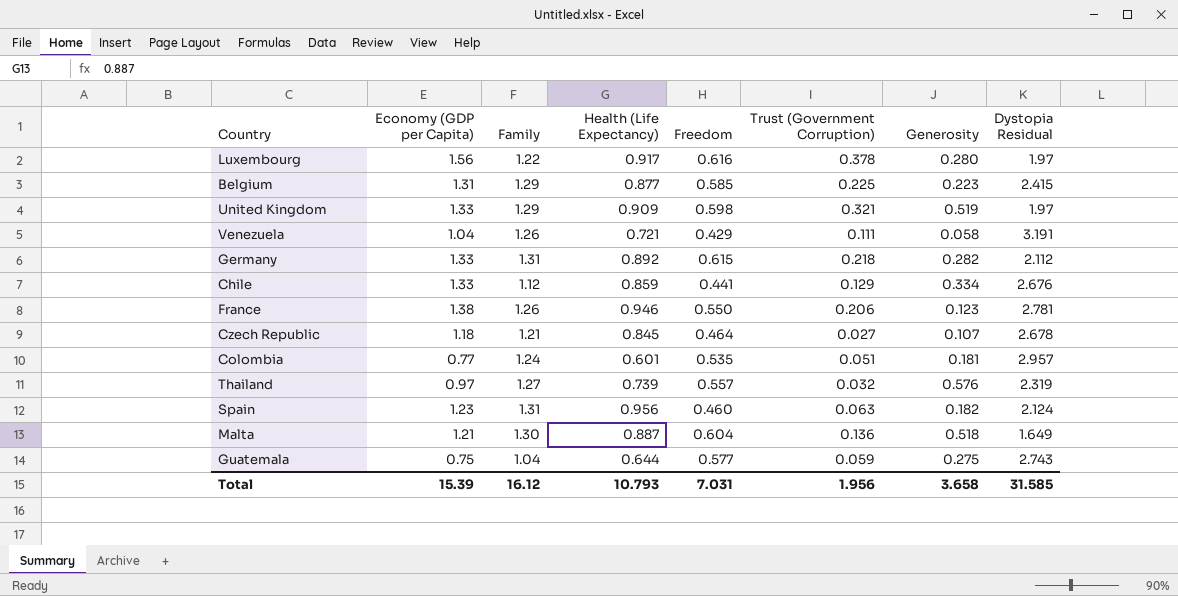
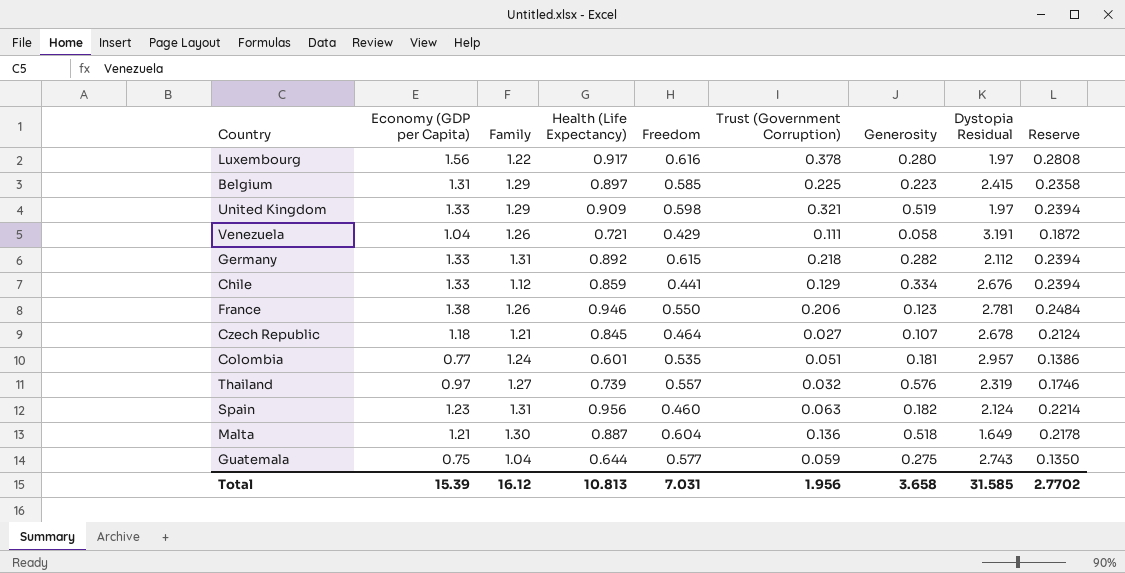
column Reserve | formula: none -> [Economy (GDP per Capita)] * 0.18
Belgium | Health (Life Expectancy): 0.877 -> 0.897
Total | Health (Life Expectancy): 10.793 -> 10.813

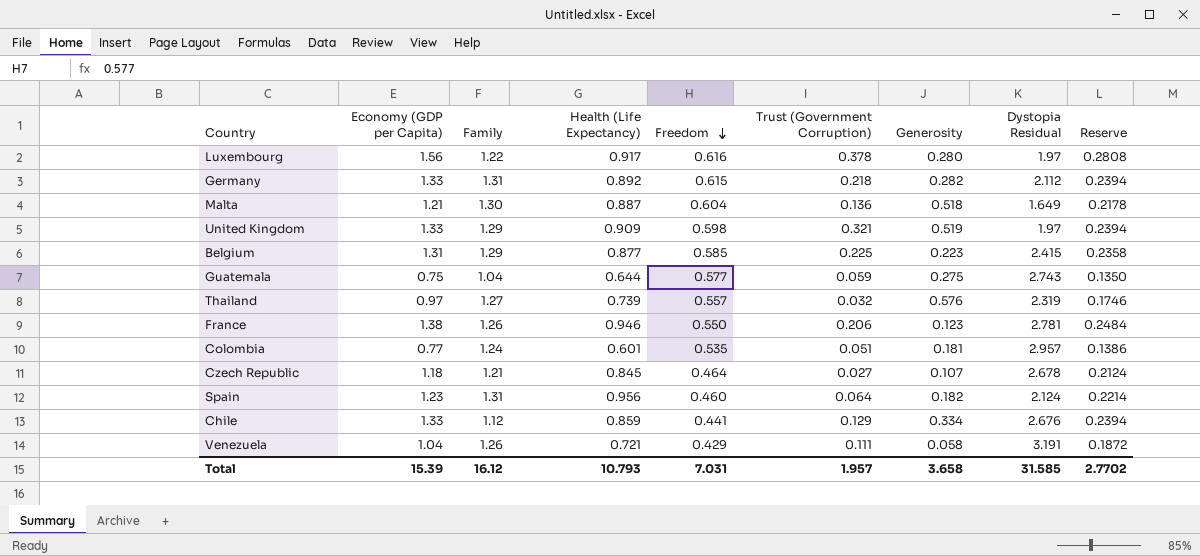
row order: none -> Freedom descending
Belgium | Health (Life Expectancy): 0.897 -> 0.877
Spain | Trust (Government Corruption): 0.063 -> 0.064
Total | Health (Life Expectancy): 10.813 -> 10.793
Total | Trust (Government Corruption): 1.956 -> 1.957

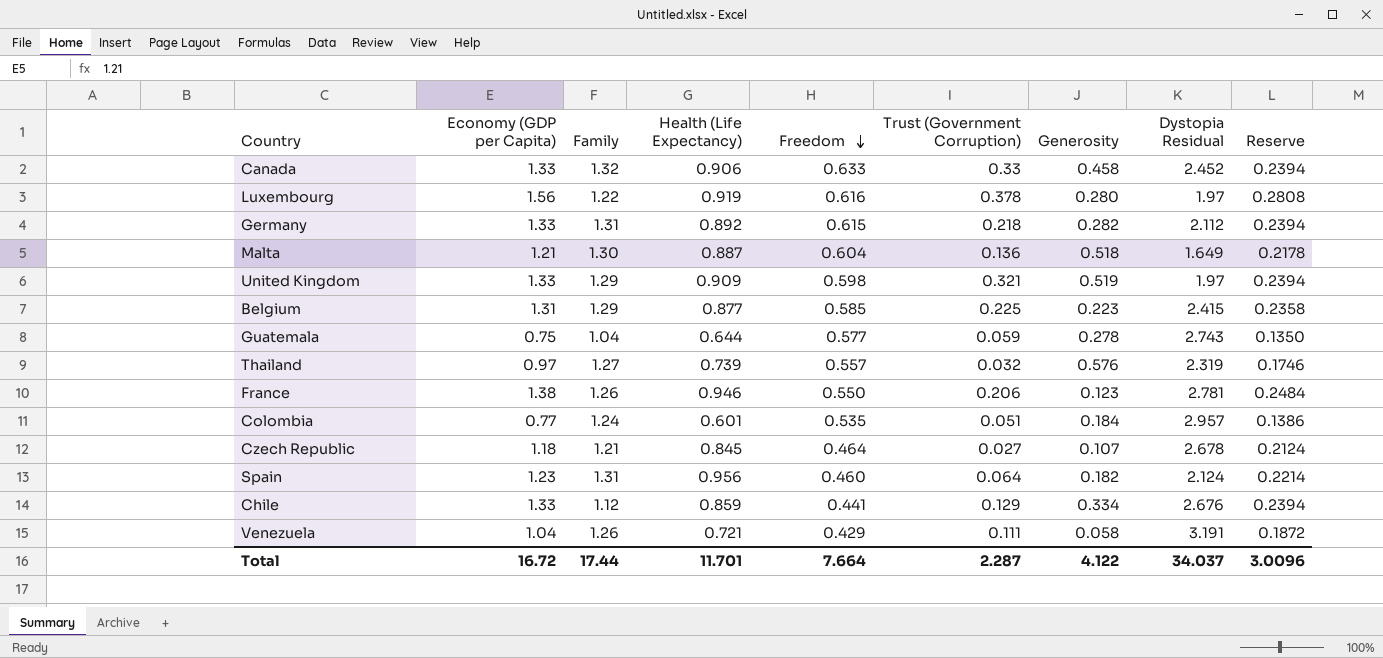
row Canada: none -> 1.33 | 1.32 | 0.906 | 0.633 | 0.33 | 0.458 | 2.452 | 0.2394
Luxembourg | Health (Life Expectancy): 0.917 -> 0.919
Guatemala | Generosity: 0.275 -> 0.278
Colombia | Generosity: 0.181 -> 0.184
Total | Economy (GDP per Capita): 15.39 -> 16.72
Total | Family: 16.12 -> 17.44
Total | Health (Life Expectancy): 10.793 -> 11.701
Total | Freedom: 7.031 -> 7.664
Total | Trust (Government Corruption): 1.957 -> 2.287
Total | Generosity: 3.658 -> 4.122
Total | Dystopia Residual: 31.585 -> 34.037
Total | Reserve: 2.7702 -> 3.0096

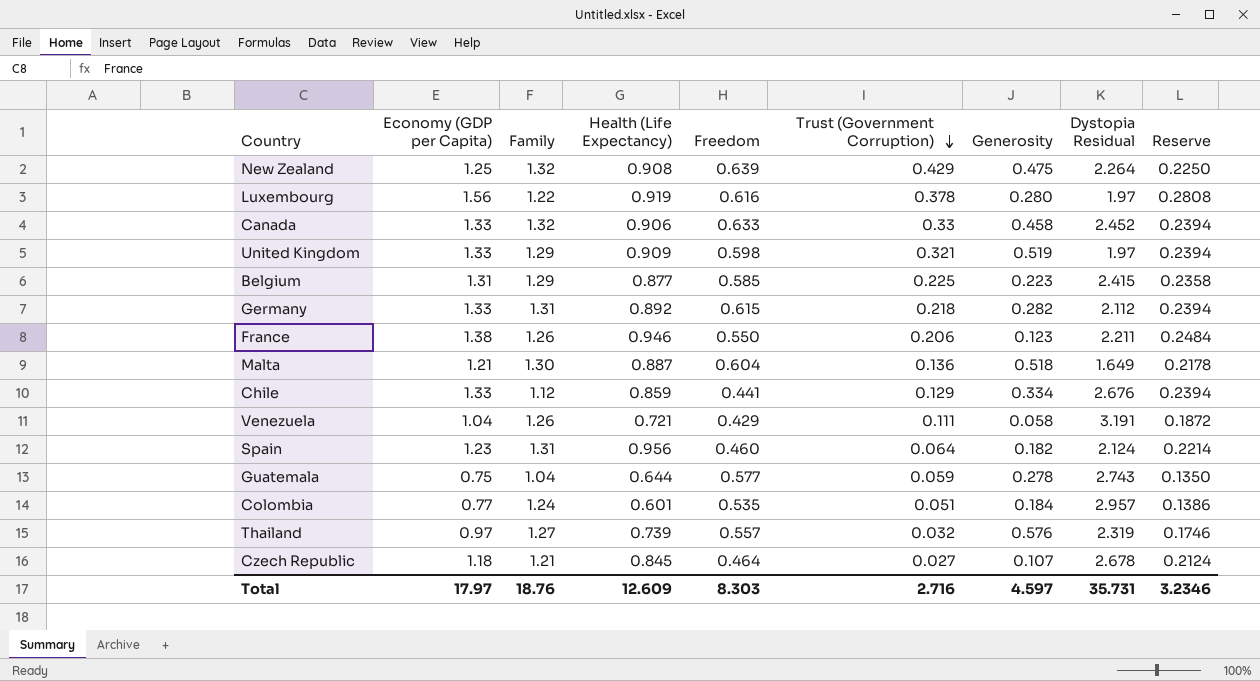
row order: Freedom descending -> Trust (Government Corruption) descending
row New Zealand: none -> 1.25 | 1.32 | 0.908 | 0.639 | 0.429 | 0.475 | 2.264 | 0.2250
France | Dystopia Residual: 2.781 -> 2.211
Total | Economy (GDP per Capita): 16.72 -> 17.97
Total | Family: 17.44 -> 18.76
Total | Health (Life Expectancy): 11.701 -> 12.609
Total | Freedom: 7.664 -> 8.303
Total | Trust (Government Corruption): 2.287 -> 2.716
Total | Generosity: 4.122 -> 4.597
Total | Dystopia Residual: 34.037 -> 35.731
Total | Reserve: 3.0096 -> 3.2346

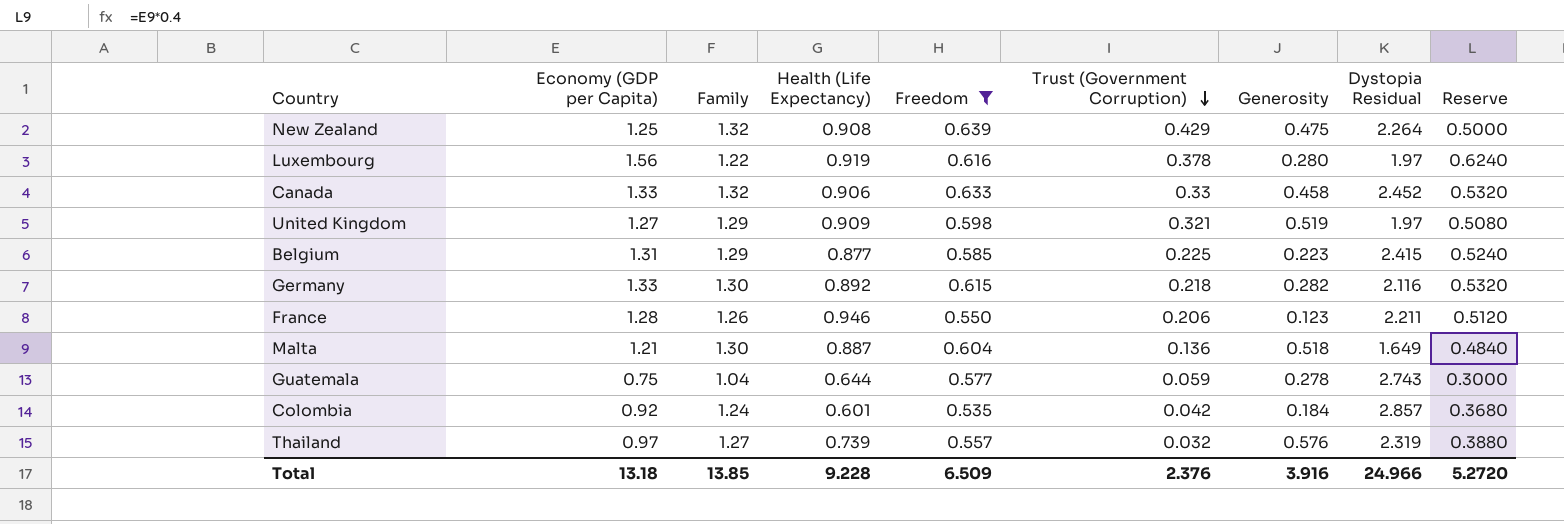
filter: none -> Freedom >= 0.535
column Reserve | formula: [Economy (GDP per Capita)] * 0.18 -> [Economy (GDP per Capita)] * 0.4
United Kingdom | Economy (GDP per Capita): 1.33 -> 1.27
Germany | Family: 1.31 -> 1.30
Germany | Dystopia Residual: 2.112 -> 2.116
France | Economy (GDP per Capita): 1.38 -> 1.28
Colombia | Economy (GDP per Capita): 0.77 -> 0.92
Colombia | Trust (Government Corruption): 0.051 -> 0.042
Colombia | Dystopia Residual: 2.957 -> 2.857
Total | Economy (GDP per Capita): 17.97 -> 13.18
Total | Family: 18.76 -> 13.85
Total | Health (Life Expectancy): 12.609 -> 9.228
Total | Freedom: 8.303 -> 6.509
Total | Trust (Government Corruption): 2.716 -> 2.376
Total | Generosity: 4.597 -> 3.916
Total | Dystopia Residual: 35.731 -> 24.966
Total | Reserve: 3.2346 -> 5.2720

